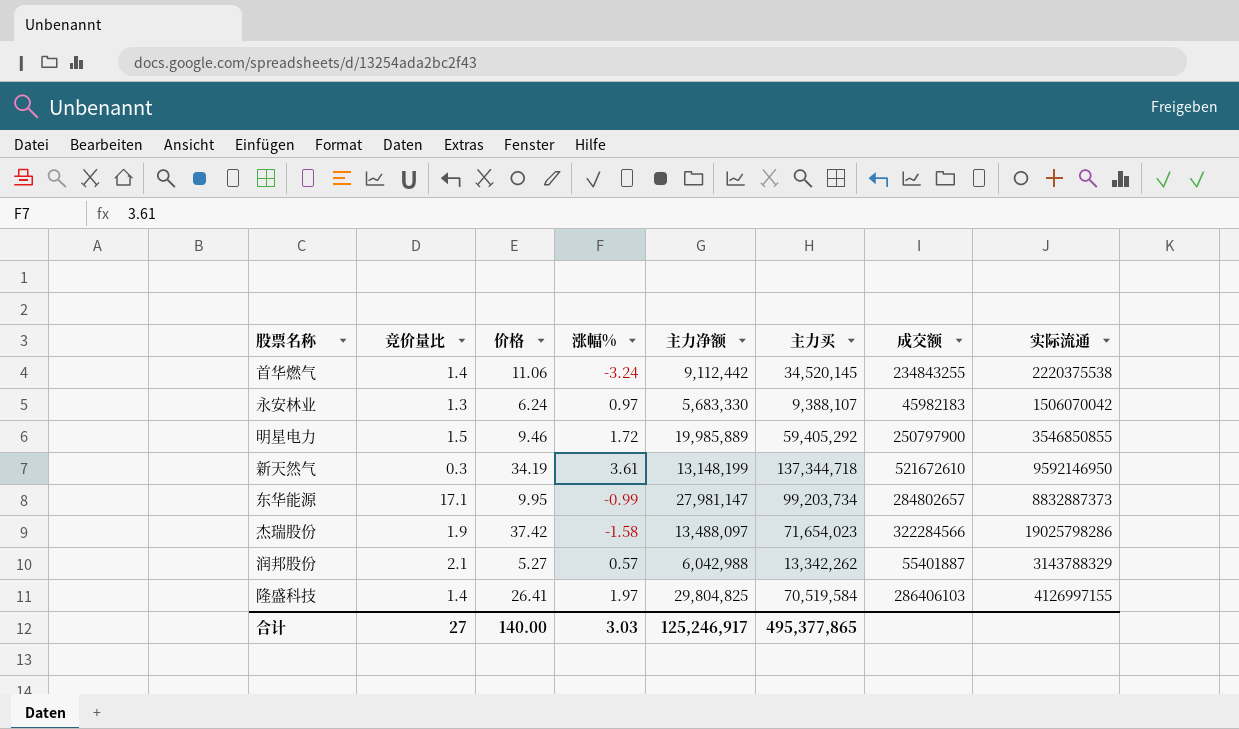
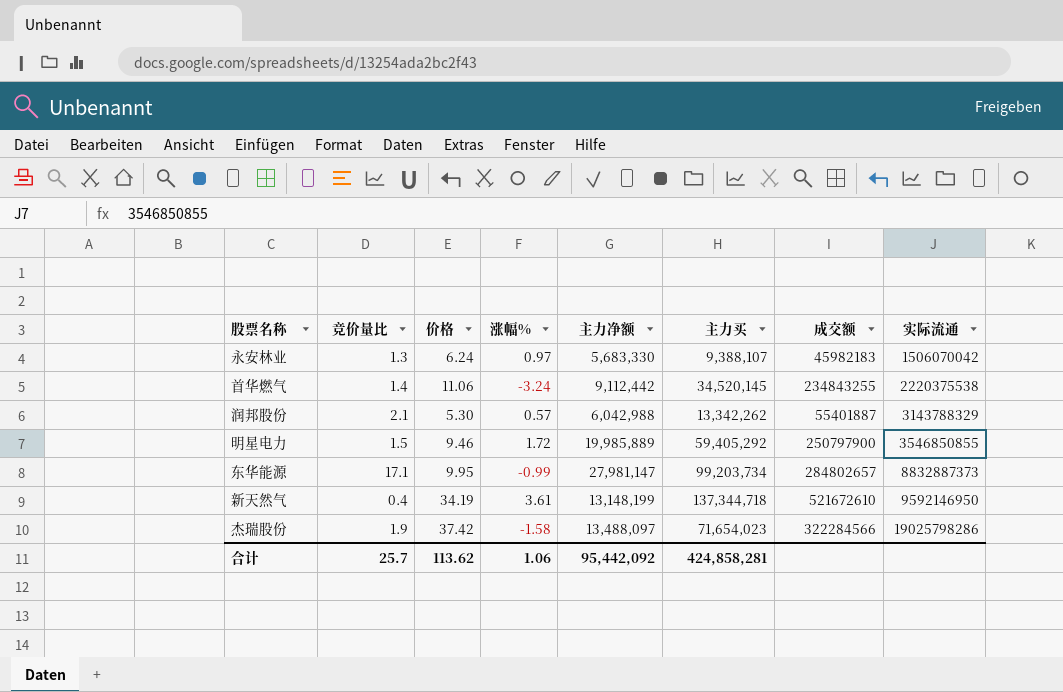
row order: none -> 实际流通 ascending
row 隆盛科技: 1.4 | 26.41 | 1.97 | 29,804,825 | 70,519,584 | 286406103 | 4126997155 -> none
润邦股份 | 价格: 5.27 -> 5.30
新天然气 | 竞价量比: 0.3 -> 0.4
合计 | 竞价量比: 27 -> 25.7
合计 | 价格: 140.00 -> 113.62
合计 | 涨幅%: 3.03 -> 1.06
合计 | 主力净额: 125,246,917 -> 95,442,092
合计 | 主力买: 495,377,865 -> 424,858,281

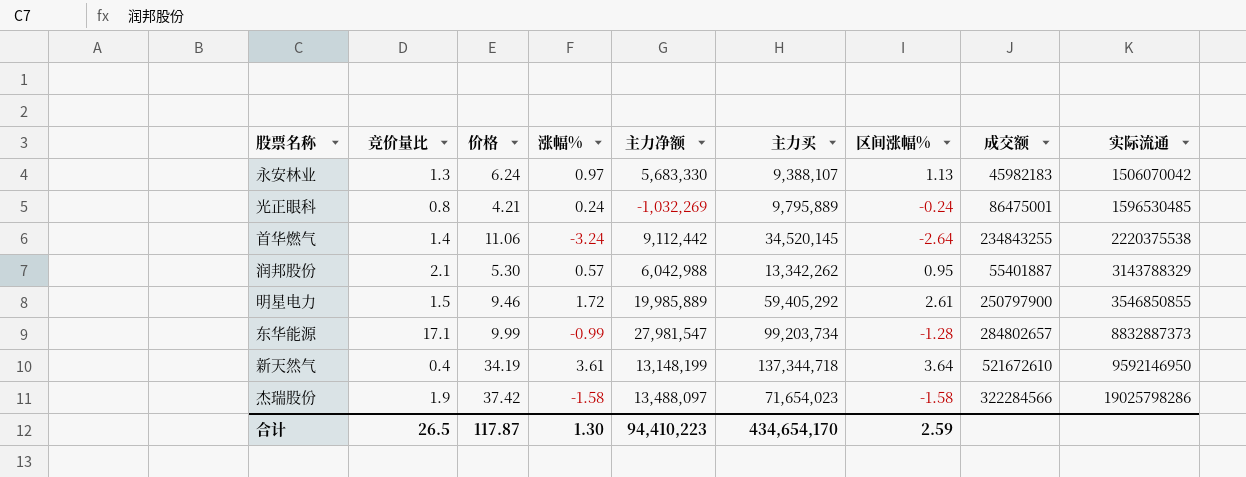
column 区间涨幅% | position: none -> 7
row 光正眼科: none -> 0.8 | 4.21 | 0.24 | -1,032,269 | 9,795,889 | -0.24 | 86475001 | 1596530485
东华能源 | 价格: 9.95 -> 9.99
东华能源 | 主力净额: 27,981,147 -> 27,981,547
合计 | 竞价量比: 25.7 -> 26.5
合计 | 价格: 113.62 -> 117.87
合计 | 涨幅%: 1.06 -> 1.30
合计 | 主力净额: 95,442,092 -> 94,410,223
合计 | 主力买: 424,858,281 -> 434,654,170

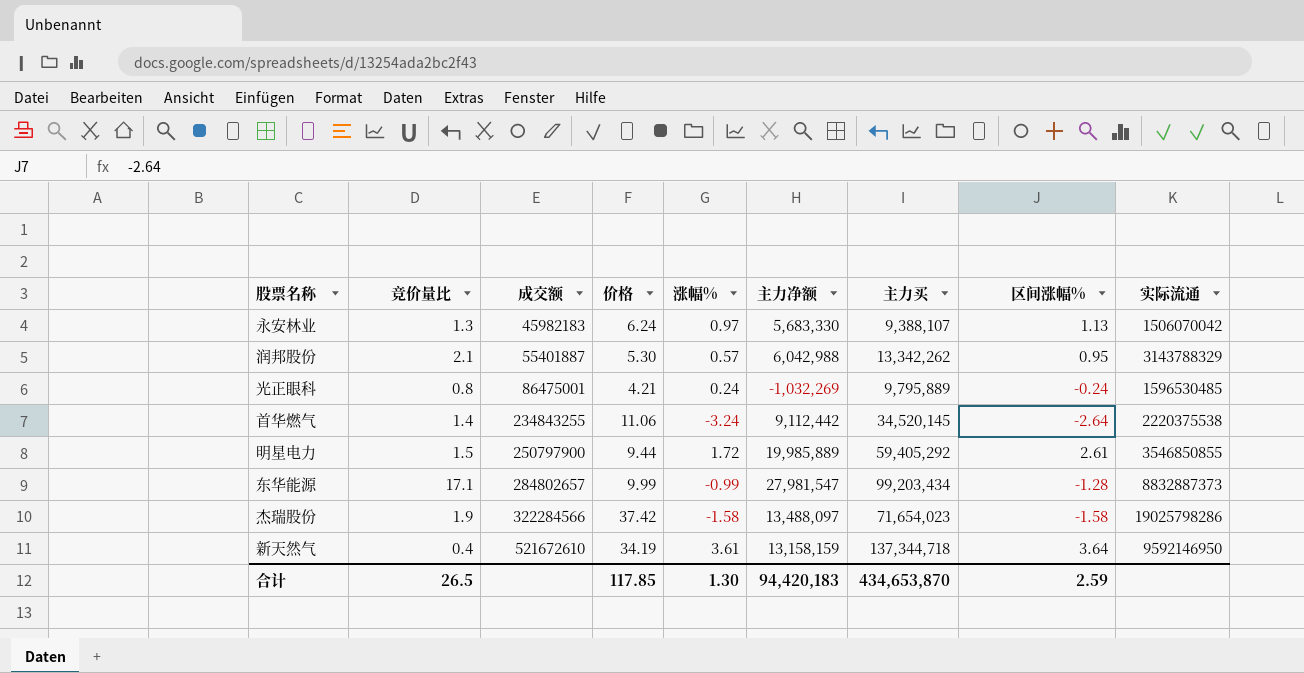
row order: 实际流通 ascending -> 成交额 ascending
column 成交额 | position: 8 -> 3
明星电力 | 价格: 9.46 -> 9.44
东华能源 | 主力买: 99,203,734 -> 99,203,434
新天然气 | 主力净额: 13,148,199 -> 13,158,159
合计 | 价格: 117.87 -> 117.85
合计 | 主力净额: 94,410,223 -> 94,420,183
合计 | 主力买: 434,654,170 -> 434,653,870

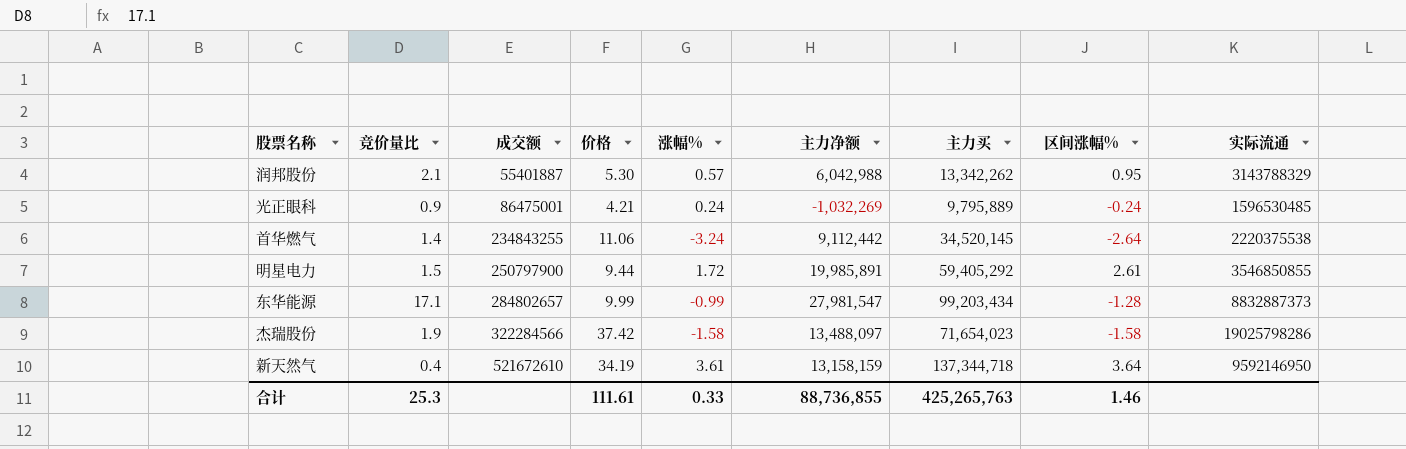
row 永安林业: 1.3 | 45982183 | 6.24 | 0.97 | 5,683,330 | 9,388,107 | 1.13 | 1506070042 -> none
光正眼科 | 竞价量比: 0.8 -> 0.9
明星电力 | 主力净额: 19,985,889 -> 19,985,891
合计 | 竞价量比: 26.5 -> 25.3
合计 | 价格: 117.85 -> 111.61
合计 | 涨幅%: 1.30 -> 0.33
合计 | 主力净额: 94,420,183 -> 88,736,855
合计 | 主力买: 434,653,870 -> 425,265,763
合计 | 区间涨幅%: 2.59 -> 1.46

